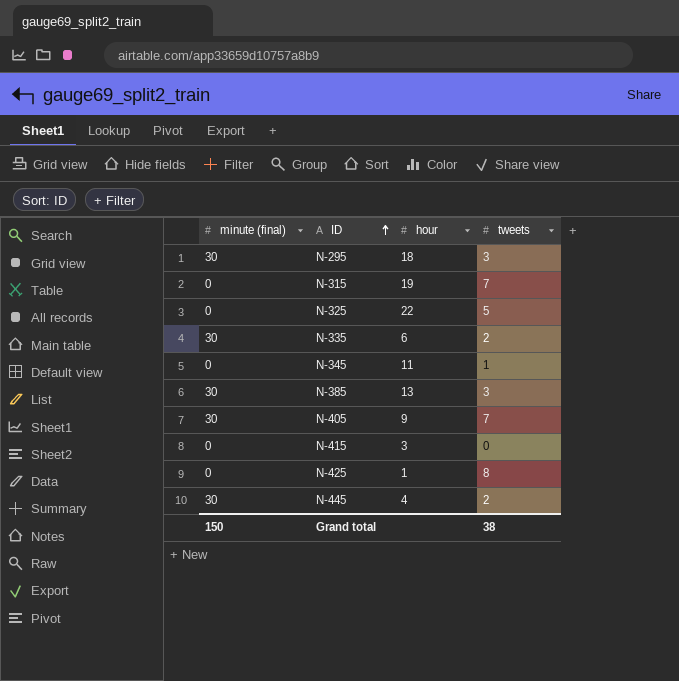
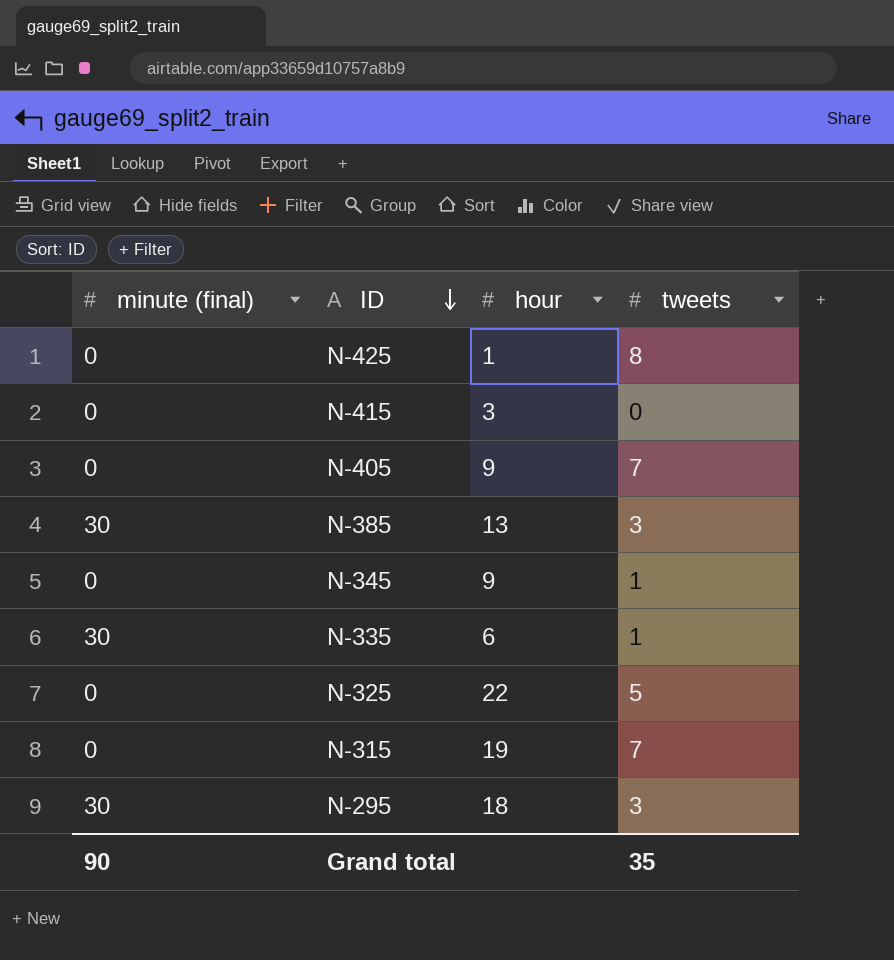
row order: ID ascending -> ID descending
row N-445: 30 | 4 | 2 -> none
N-405 | minute (final): 30 -> 0
N-345 | hour: 11 -> 9
N-335 | tweets: 2 -> 1
Grand total | minute (final): 150 -> 90
Grand total | tweets: 38 -> 35

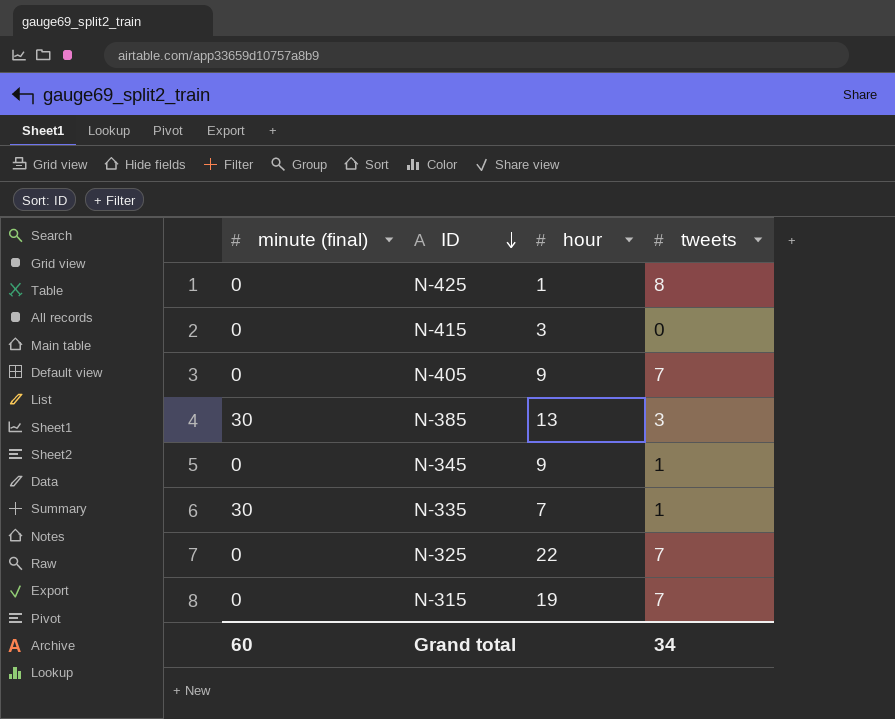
row N-295: 30 | 18 | 3 -> none
N-335 | hour: 6 -> 7
N-325 | tweets: 5 -> 7
Grand total | minute (final): 90 -> 60
Grand total | tweets: 35 -> 34

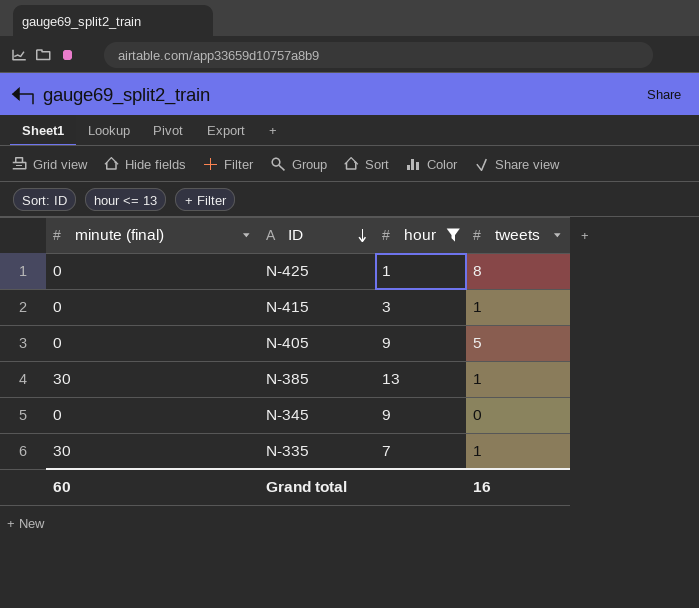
filter: none -> hour <= 13
N-415 | tweets: 0 -> 1
N-405 | tweets: 7 -> 5
N-385 | tweets: 3 -> 1
N-345 | tweets: 1 -> 0
Grand total | tweets: 34 -> 16

